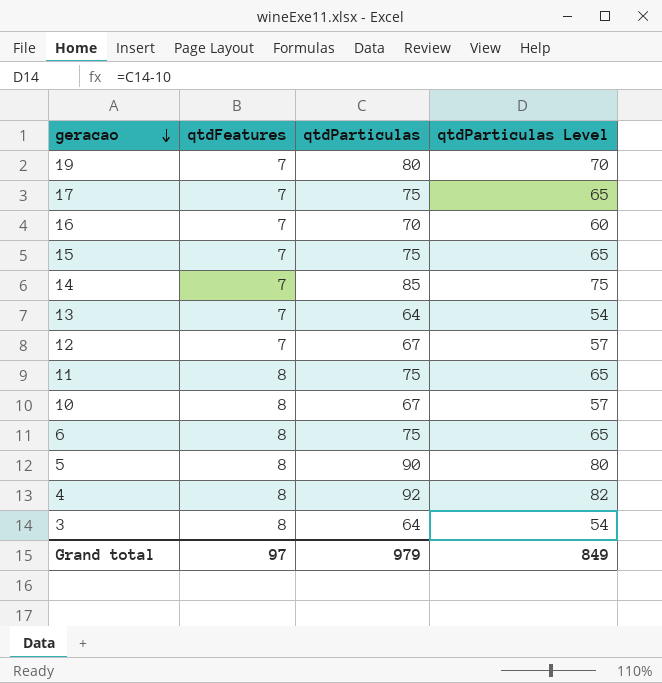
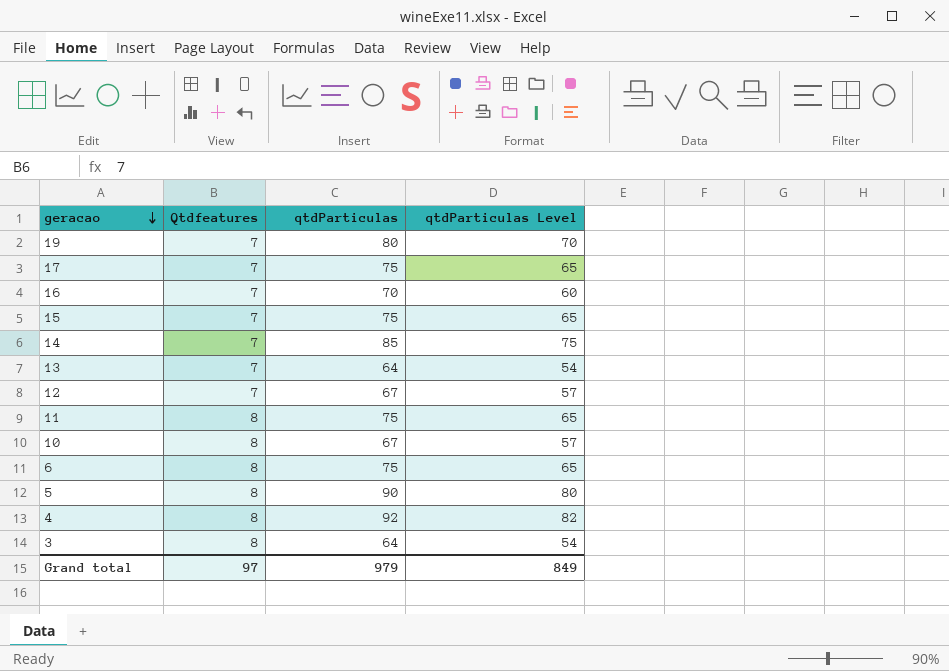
column name: qtdFeatures -> Qtdfeatures

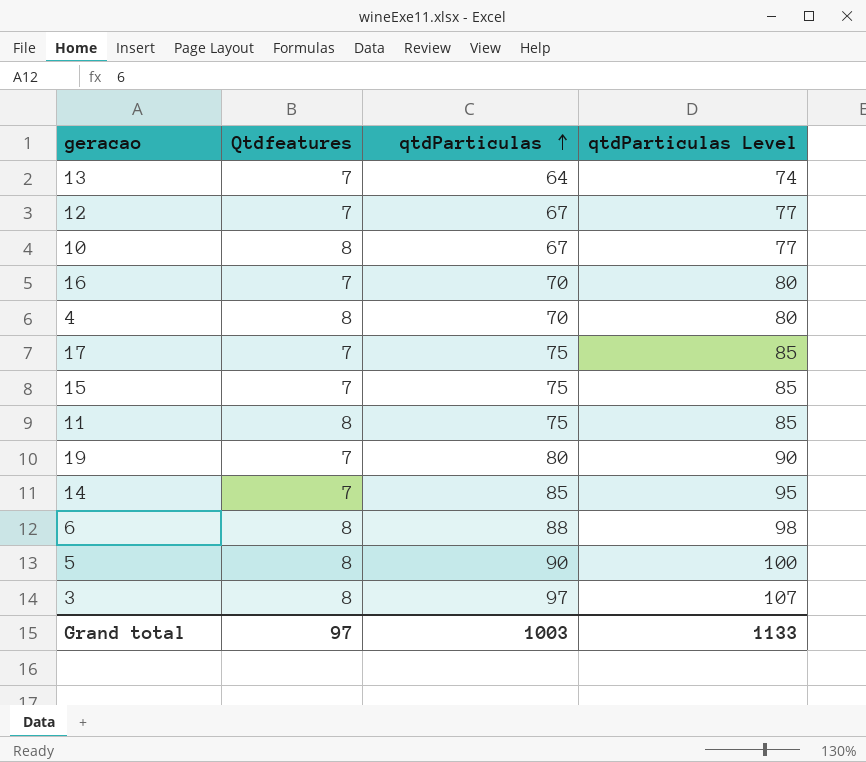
row order: geracao descending -> qtdParticulas ascending
column qtdParticulas Level | formula: [qtdParticulas] - 10 -> [qtdParticulas] + 10
4 | qtdParticulas: 92 -> 70
6 | qtdParticulas: 75 -> 88
3 | qtdParticulas: 64 -> 97
Grand total | qtdParticulas: 979 -> 1003
Grand total | qtdParticulas Level: 849 -> 1133

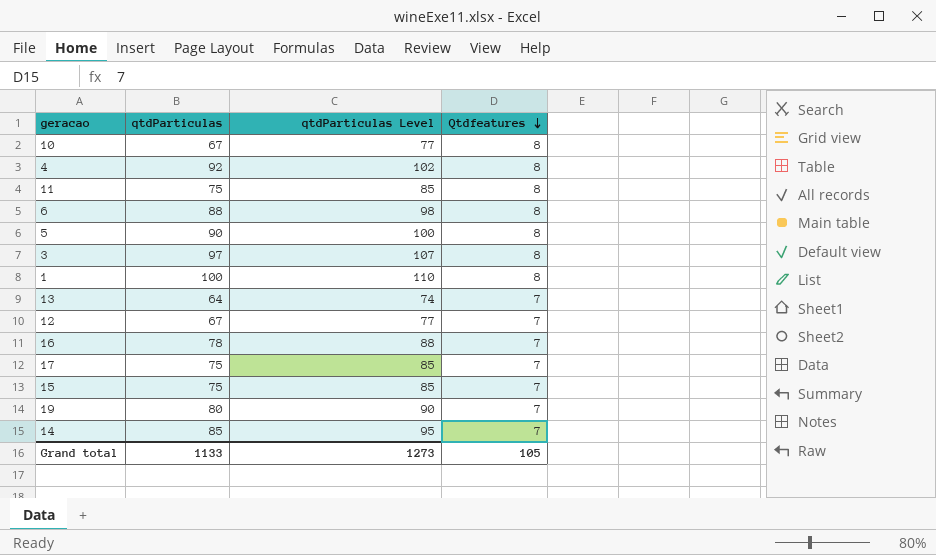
row order: qtdParticulas ascending -> Qtdfeatures descending
column Qtdfeatures | position: 2 -> 4
4 | qtdParticulas: 70 -> 92
4 | qtdParticulas Level: 80 -> 102
row 1: none -> 100 | 110 | 8
16 | qtdParticulas: 70 -> 78
16 | qtdParticulas Level: 80 -> 88
Grand total | qtdParticulas: 1003 -> 1133
Grand total | qtdParticulas Level: 1133 -> 1273
Grand total | Qtdfeatures: 97 -> 105

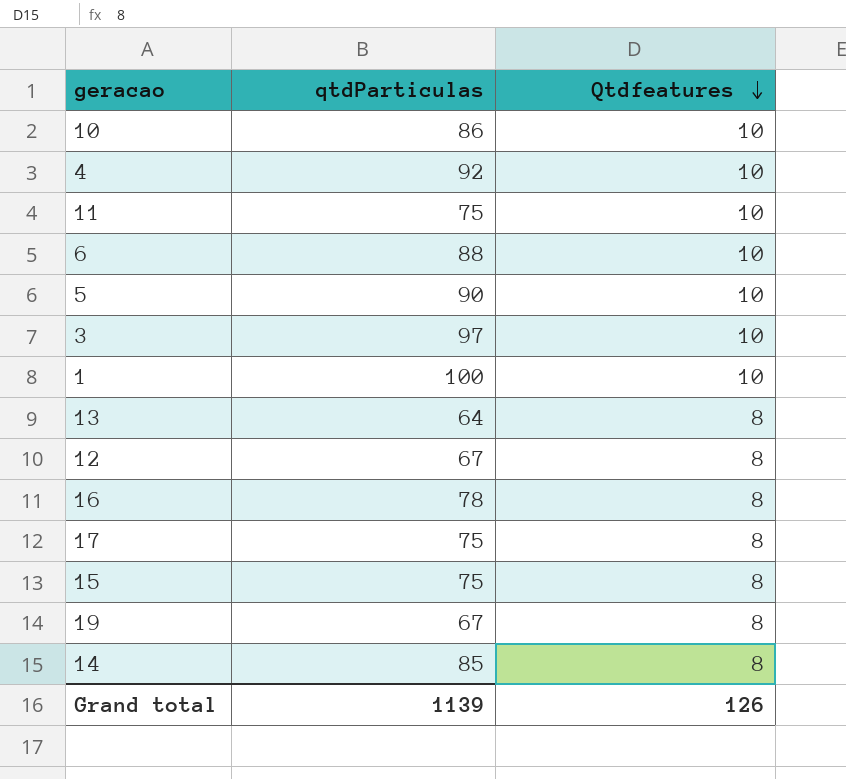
column qtdParticulas Level | formula: [qtdParticulas] + 10 -> none
10 | qtdParticulas: 67 -> 86
10 | Qtdfeatures: 8 -> 10
4 | Qtdfeatures: 8 -> 10
11 | Qtdfeatures: 8 -> 10
6 | Qtdfeatures: 8 -> 10
5 | Qtdfeatures: 8 -> 10
3 | Qtdfeatures: 8 -> 10
1 | Qtdfeatures: 8 -> 10
13 | Qtdfeatures: 7 -> 8
12 | Qtdfeatures: 7 -> 8
16 | Qtdfeatures: 7 -> 8
17 | Qtdfeatures: 7 -> 8
15 | Qtdfeatures: 7 -> 8
19 | qtdParticulas: 80 -> 67
19 | Qtdfeatures: 7 -> 8
14 | Qtdfeatures: 7 -> 8
Grand total | qtdParticulas: 1133 -> 1139
Grand total | Qtdfeatures: 105 -> 126

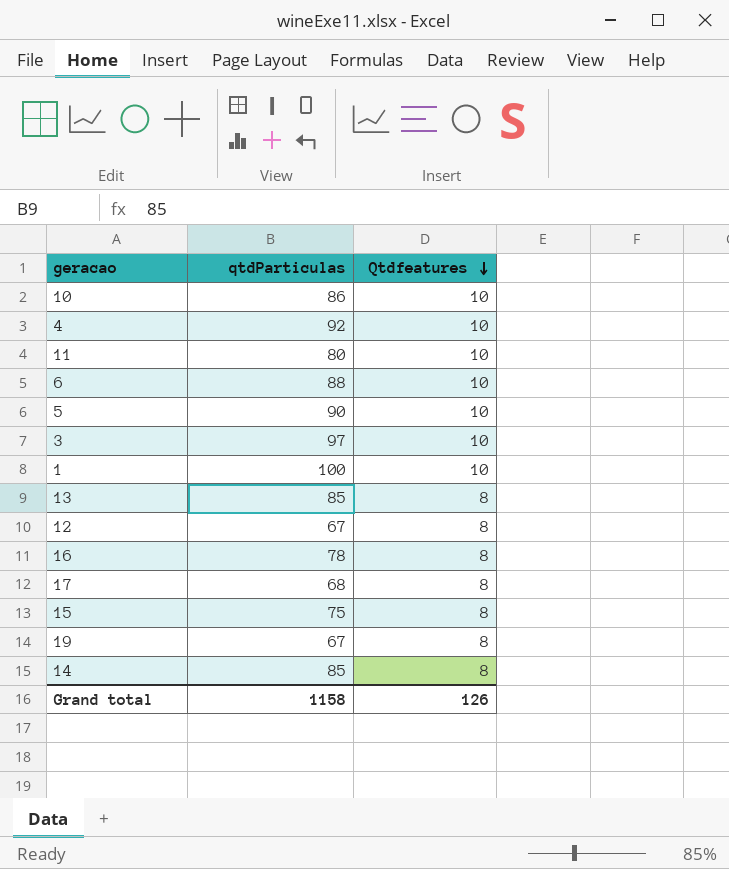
11 | qtdParticulas: 75 -> 80
13 | qtdParticulas: 64 -> 85
17 | qtdParticulas: 75 -> 68
Grand total | qtdParticulas: 1139 -> 1158

